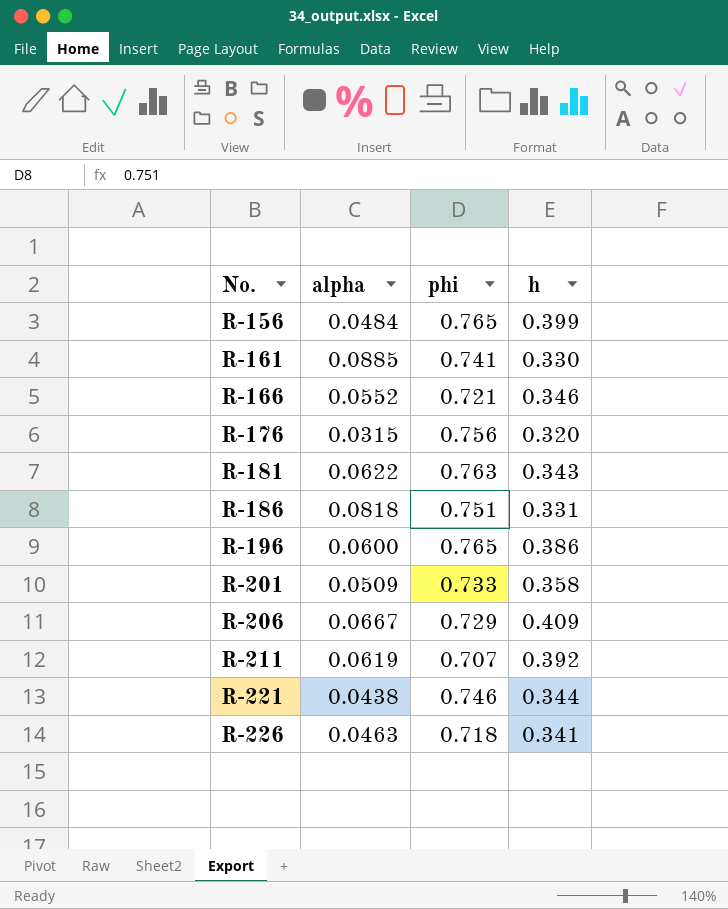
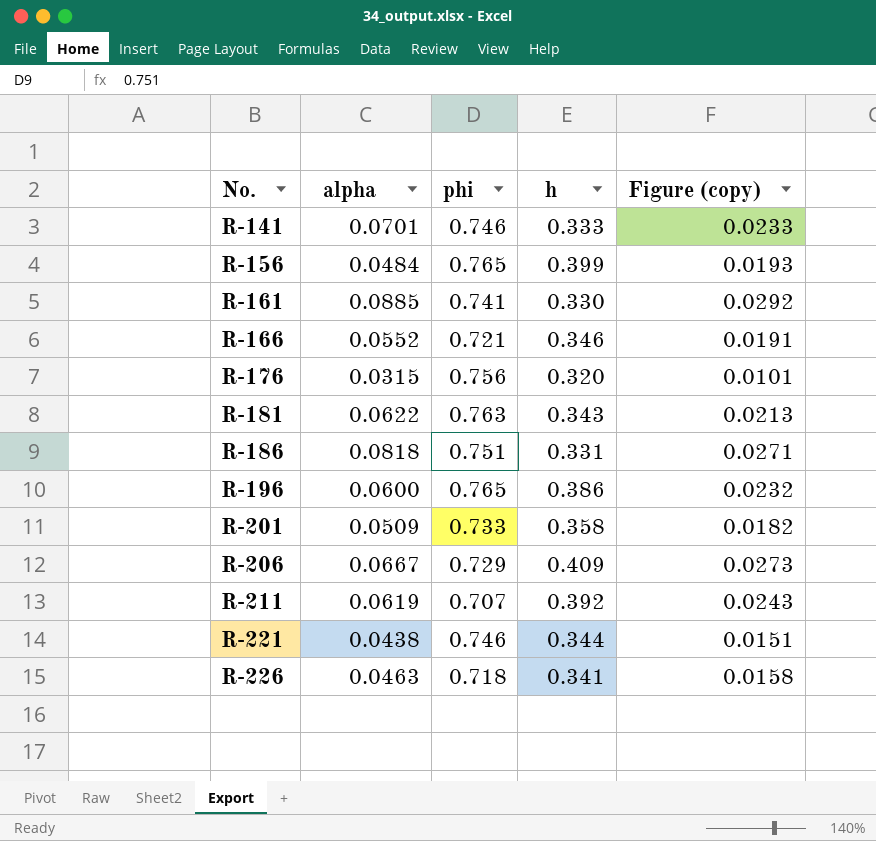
column Figure (copy) | formula: none -> [alpha] * [h]
row R-141: none -> 0.0701 | 0.746 | 0.333 | 0.0233

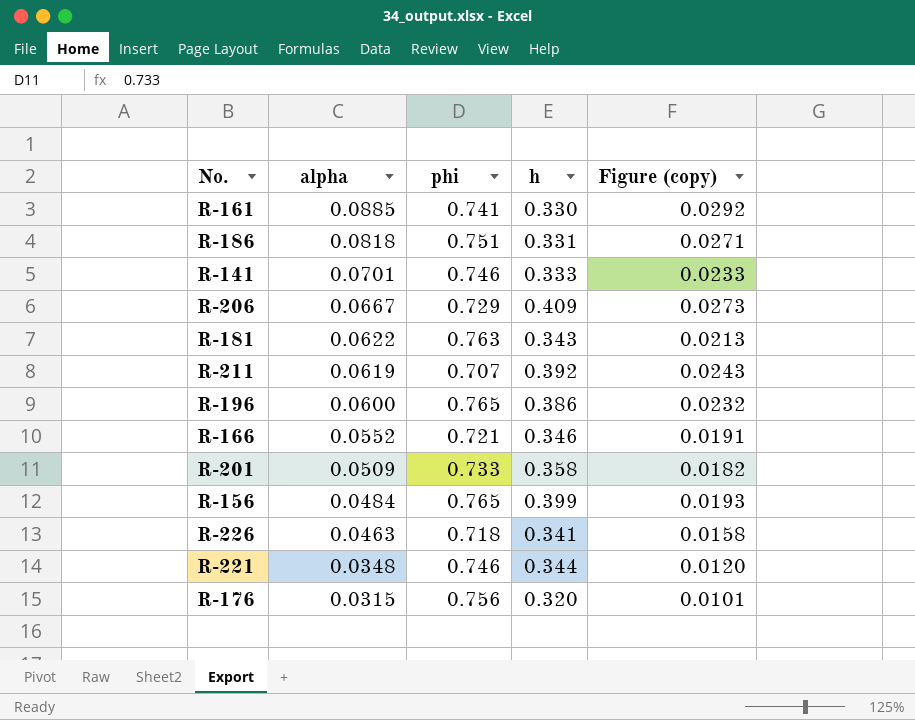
row order: No. ascending -> alpha descending
R-221 | alpha: 0.0438 -> 0.0348
R-221 | Figure (copy): 0.0151 -> 0.0120

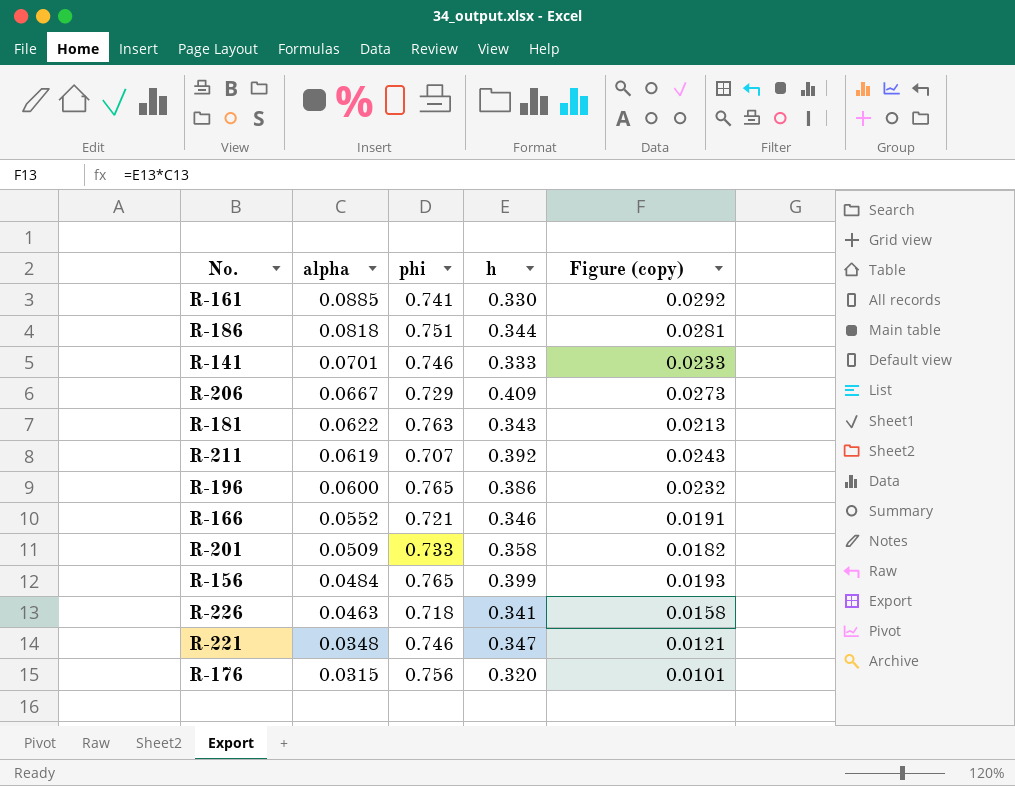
R-186 | h: 0.331 -> 0.344
R-186 | Figure (copy): 0.0271 -> 0.0281
R-221 | h: 0.344 -> 0.347
R-221 | Figure (copy): 0.0120 -> 0.0121

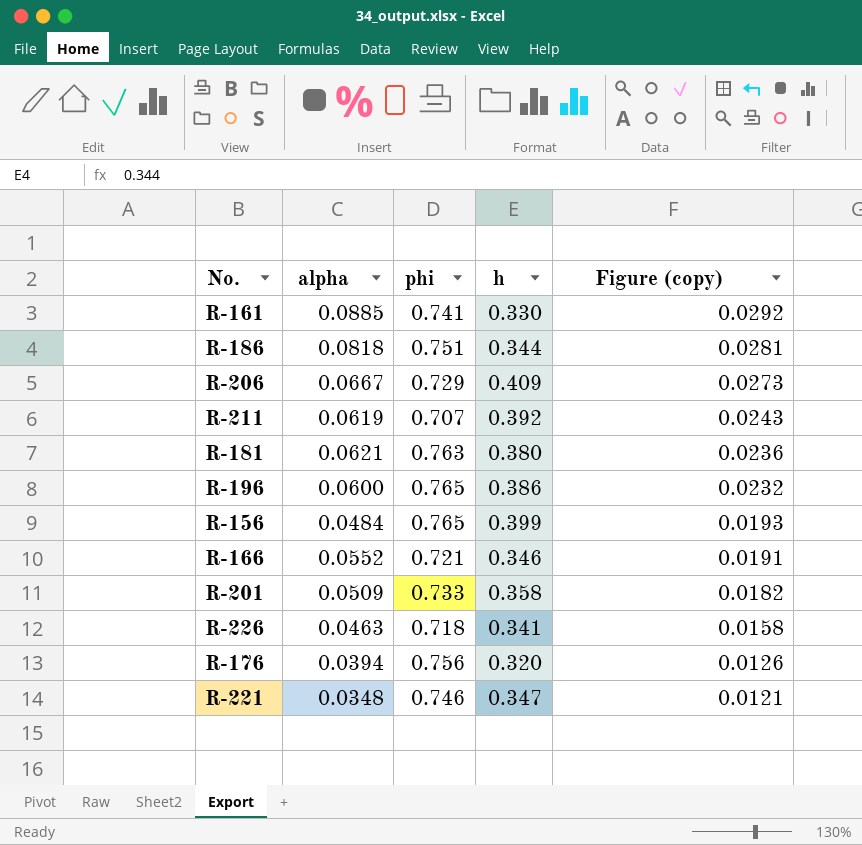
row order: alpha descending -> Figure (copy) descending
row R-141: 0.0701 | 0.746 | 0.333 | 0.0233 -> none
R-181 | alpha: 0.0622 -> 0.0621
R-181 | h: 0.343 -> 0.380
R-181 | Figure (copy): 0.0213 -> 0.0236
R-176 | alpha: 0.0315 -> 0.0394
R-176 | Figure (copy): 0.0101 -> 0.0126

